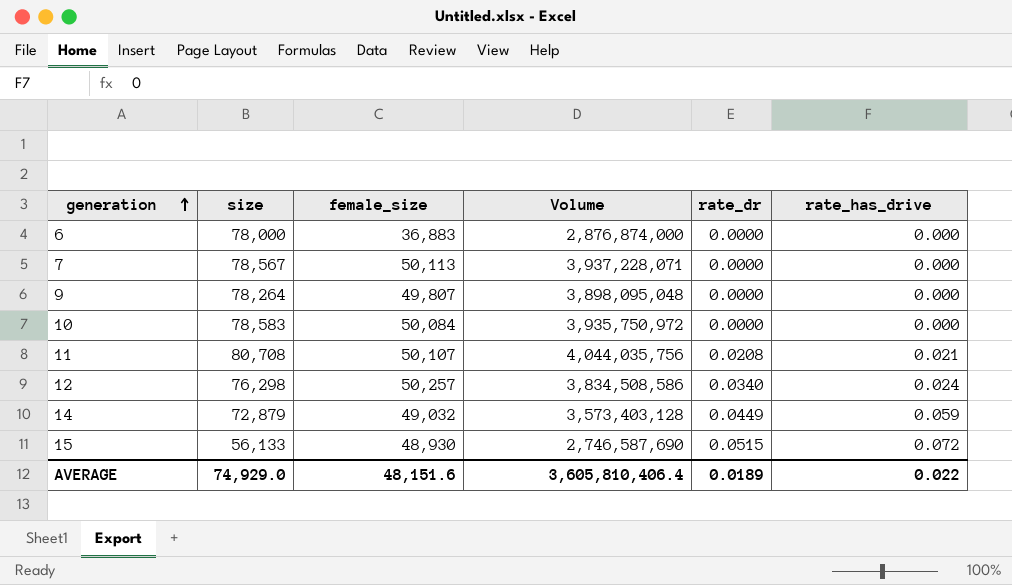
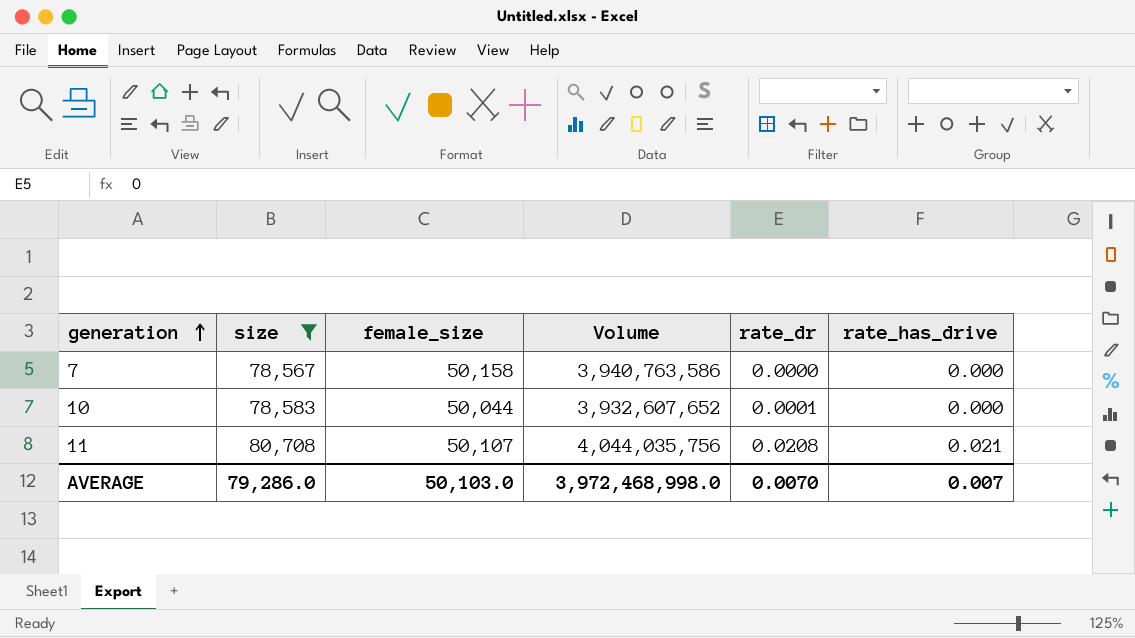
filter: none -> size >= 78,567
7 | female_size: 50,113 -> 50,158
7 | Volume: 3,937,228,071 -> 3,940,763,586
10 | female_size: 50,084 -> 50,044
10 | Volume: 3,935,750,972 -> 3,932,607,652
10 | rate_dr: 0.0000 -> 0.0001
AVERAGE | size: 74,929.0 -> 79,286.0
AVERAGE | female_size: 48,151.6 -> 50,103.0
AVERAGE | Volume: 3,605,810,406.4 -> 3,972,468,998.0
AVERAGE | rate_dr: 0.0189 -> 0.0070
AVERAGE | rate_has_drive: 0.022 -> 0.007

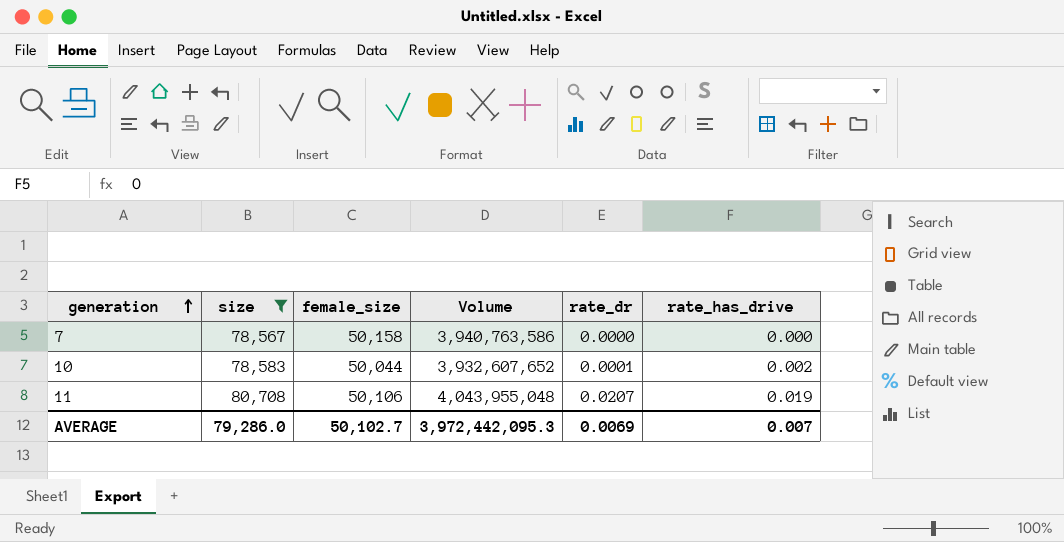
10 | rate_has_drive: 0.000 -> 0.002
11 | female_size: 50,107 -> 50,106
11 | Volume: 4,044,035,756 -> 4,043,955,048
11 | rate_dr: 0.0208 -> 0.0207
11 | rate_has_drive: 0.021 -> 0.019
AVERAGE | female_size: 50,103.0 -> 50,102.7
AVERAGE | Volume: 3,972,468,998.0 -> 3,972,442,095.3
AVERAGE | rate_dr: 0.0070 -> 0.0069

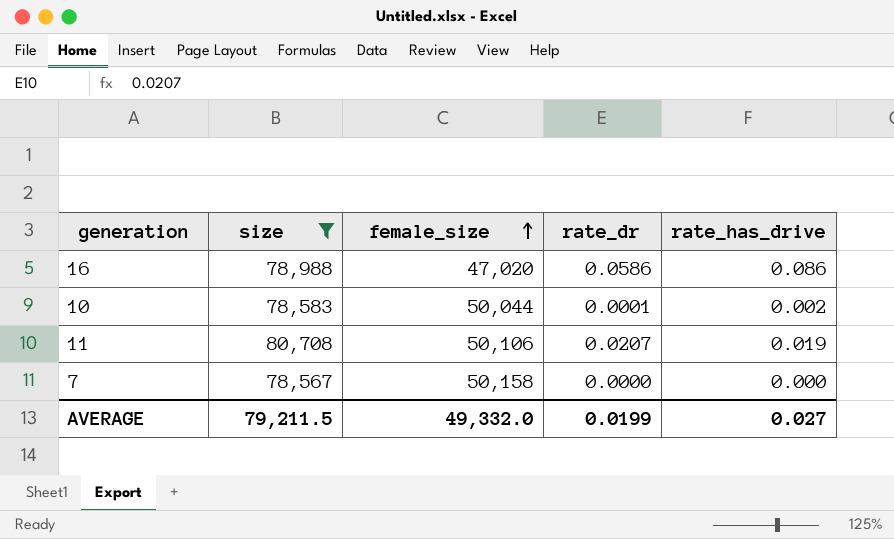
row order: generation ascending -> female_size ascending
column Volume | formula: [size] * [female_size] -> none
row 16: none -> 78,988 | 47,020 | 0.0586 | 0.086
AVERAGE | size: 79,286.0 -> 79,211.5
AVERAGE | female_size: 50,102.7 -> 49,332.0
AVERAGE | rate_dr: 0.0069 -> 0.0199
AVERAGE | rate_has_drive: 0.007 -> 0.027

